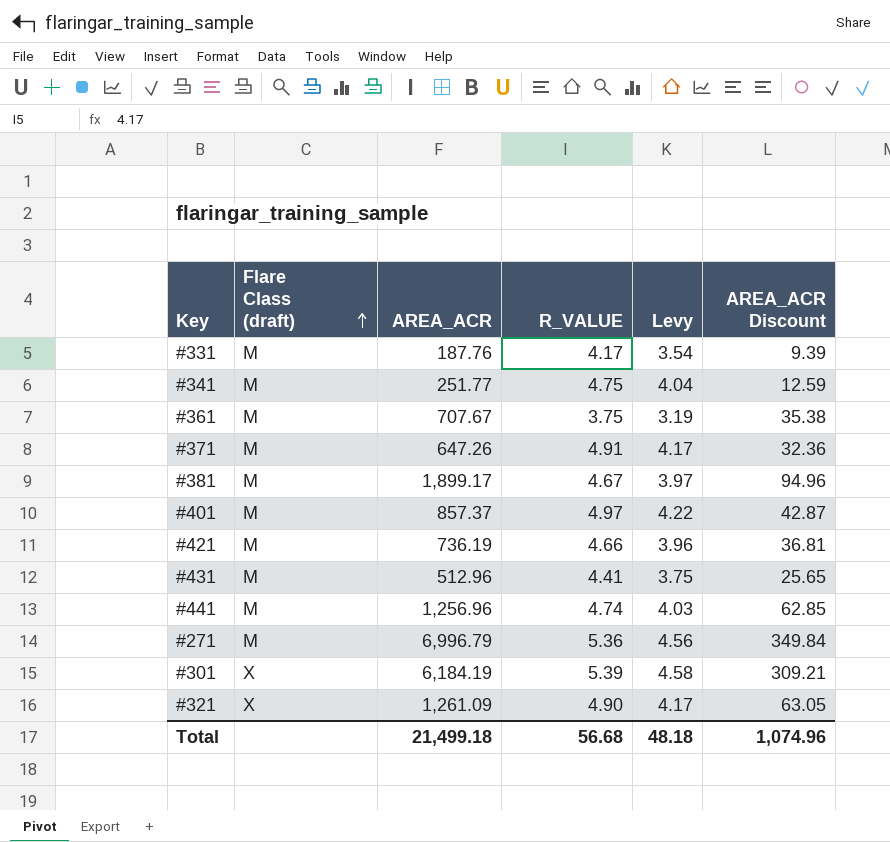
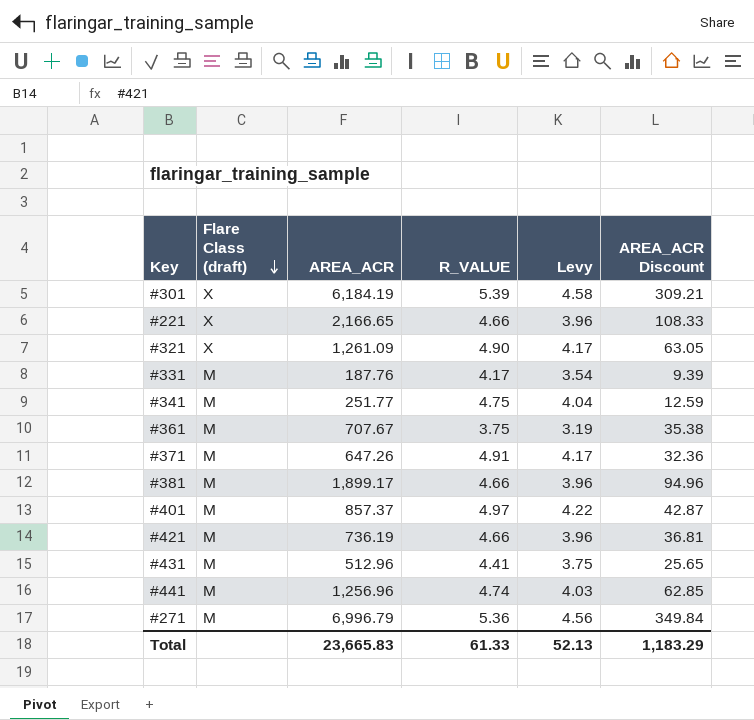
row order: Flare Class (draft) ascending -> Flare Class (draft) descending
row #221: none -> X | 2,166.65 | 4.66 | 3.96 | 108.33
#381 | R_VALUE: 4.67 -> 4.66
#381 | Levy: 3.97 -> 3.96
Total | AREA_ACR: 21,499.18 -> 23,665.83
Total | R_VALUE: 56.68 -> 61.33
Total | Levy: 48.18 -> 52.13
Total | AREA_ACR Discount: 1,074.96 -> 1,183.29

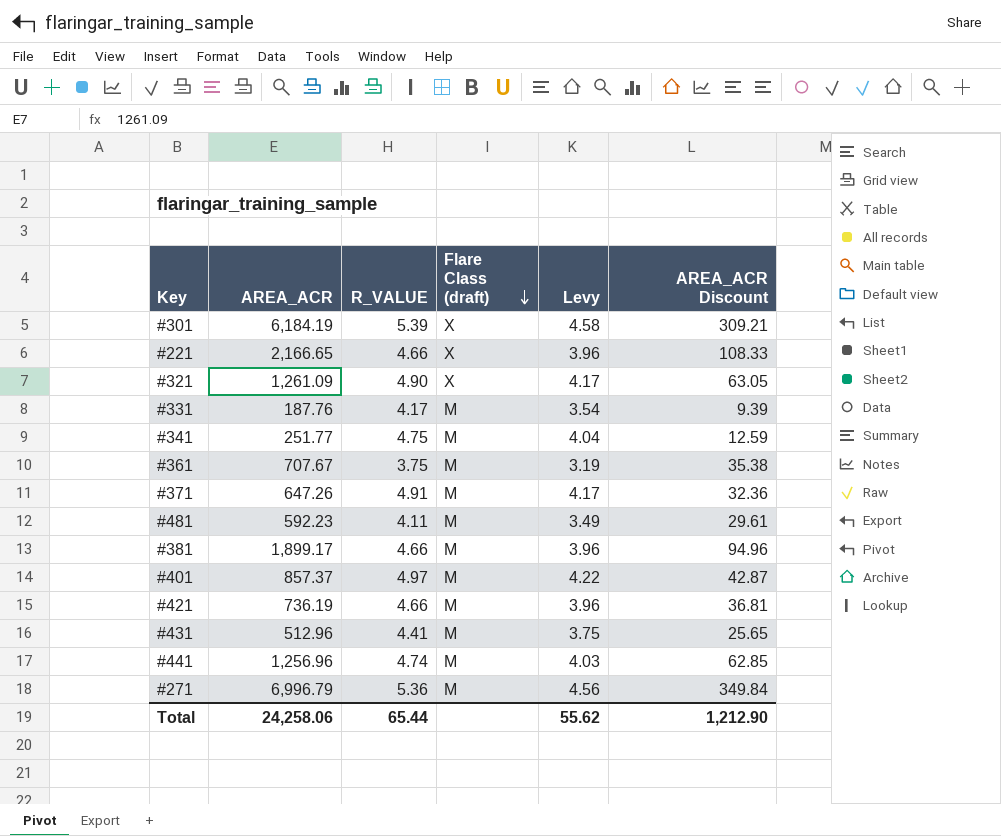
column Flare Class (draft) | position: 2 -> 4
row #481: none -> 592.23 | 4.11 | M | 3.49 | 29.61
Total | AREA_ACR: 23,665.83 -> 24,258.06
Total | R_VALUE: 61.33 -> 65.44
Total | Levy: 52.13 -> 55.62
Total | AREA_ACR Discount: 1,183.29 -> 1,212.90

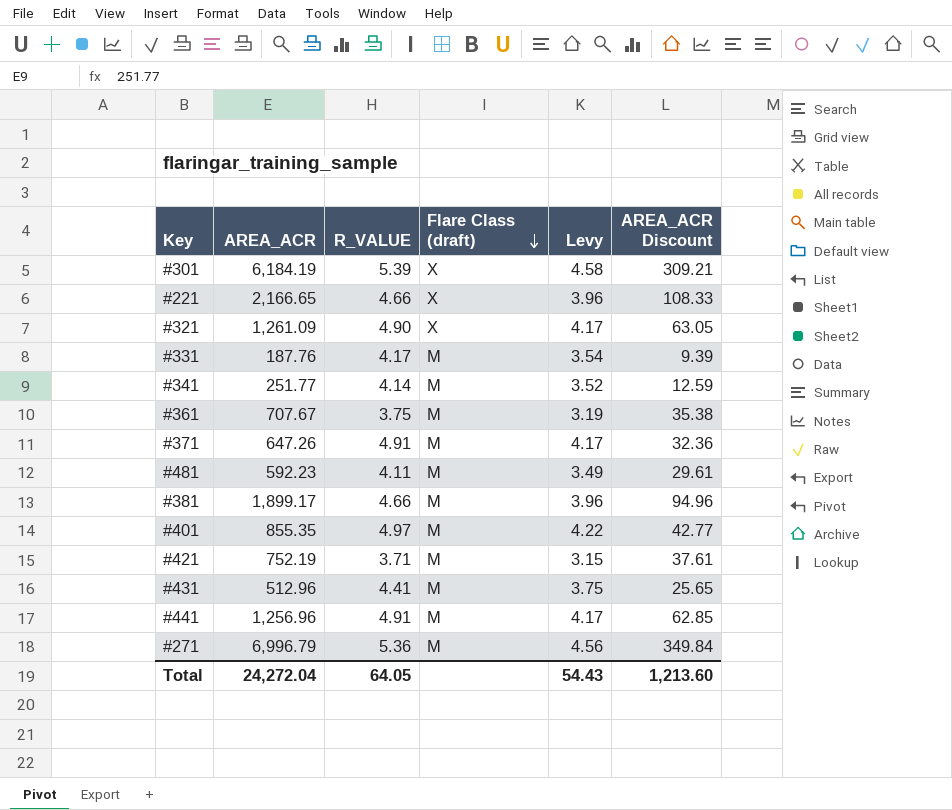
#341 | R_VALUE: 4.75 -> 4.14
#341 | Levy: 4.04 -> 3.52
#401 | AREA_ACR: 857.37 -> 855.35
#401 | AREA_ACR Discount: 42.87 -> 42.77
#421 | AREA_ACR: 736.19 -> 752.19
#421 | R_VALUE: 4.66 -> 3.71
#421 | Levy: 3.96 -> 3.15
#421 | AREA_ACR Discount: 36.81 -> 37.61
#441 | R_VALUE: 4.74 -> 4.91
#441 | Levy: 4.03 -> 4.17
Total | AREA_ACR: 24,258.06 -> 24,272.04
Total | R_VALUE: 65.44 -> 64.05
Total | Levy: 55.62 -> 54.43
Total | AREA_ACR Discount: 1,212.90 -> 1,213.60

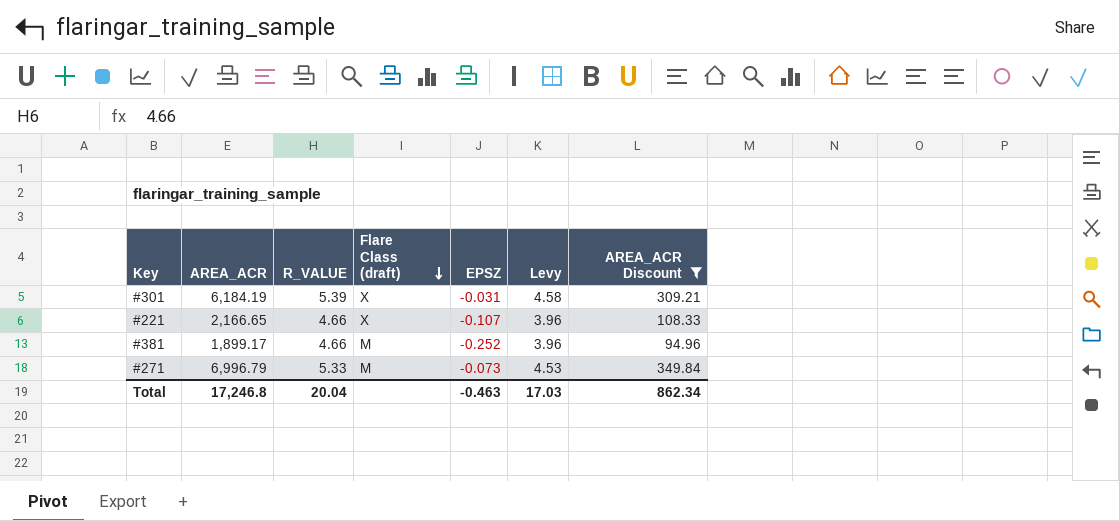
filter: none -> AREA_ACR Discount >= 94.96
column EPSZ | position: none -> 5
#271 | R_VALUE: 5.36 -> 5.33
#271 | Levy: 4.56 -> 4.53
Total | AREA_ACR: 24,272.04 -> 17,246.8
Total | R_VALUE: 64.05 -> 20.04
Total | Levy: 54.43 -> 17.03
Total | AREA_ACR Discount: 1,213.60 -> 862.34

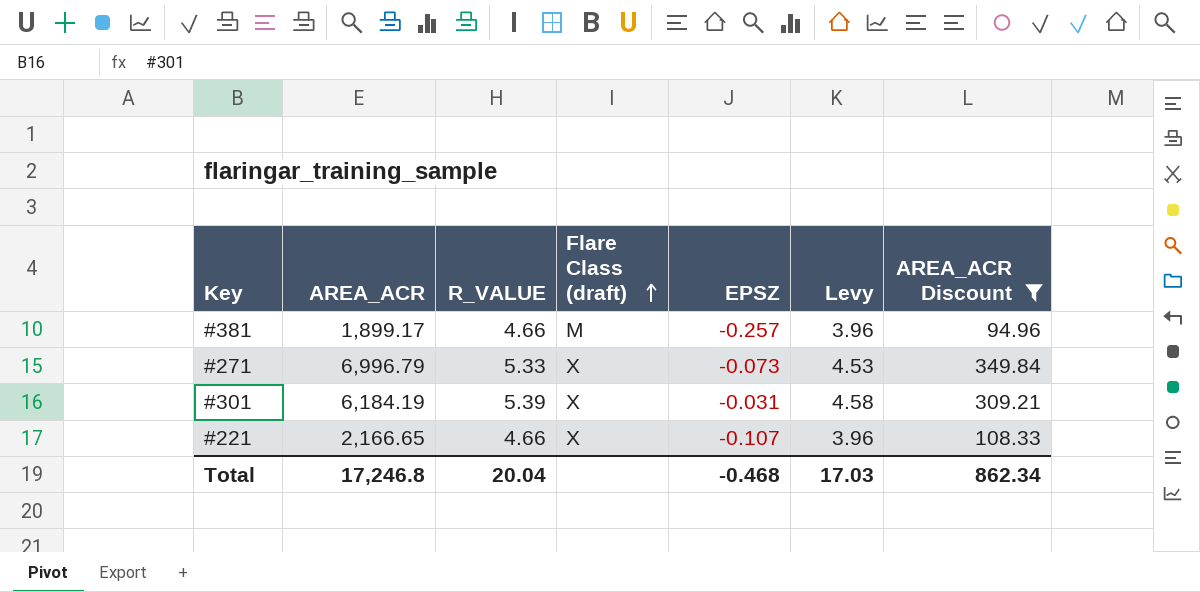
row order: Flare Class (draft) descending -> Flare Class (draft) ascending
#381 | EPSZ: -0.252 -> -0.257
#271 | Flare Class (draft): M -> X
Total | EPSZ: -0.463 -> -0.468

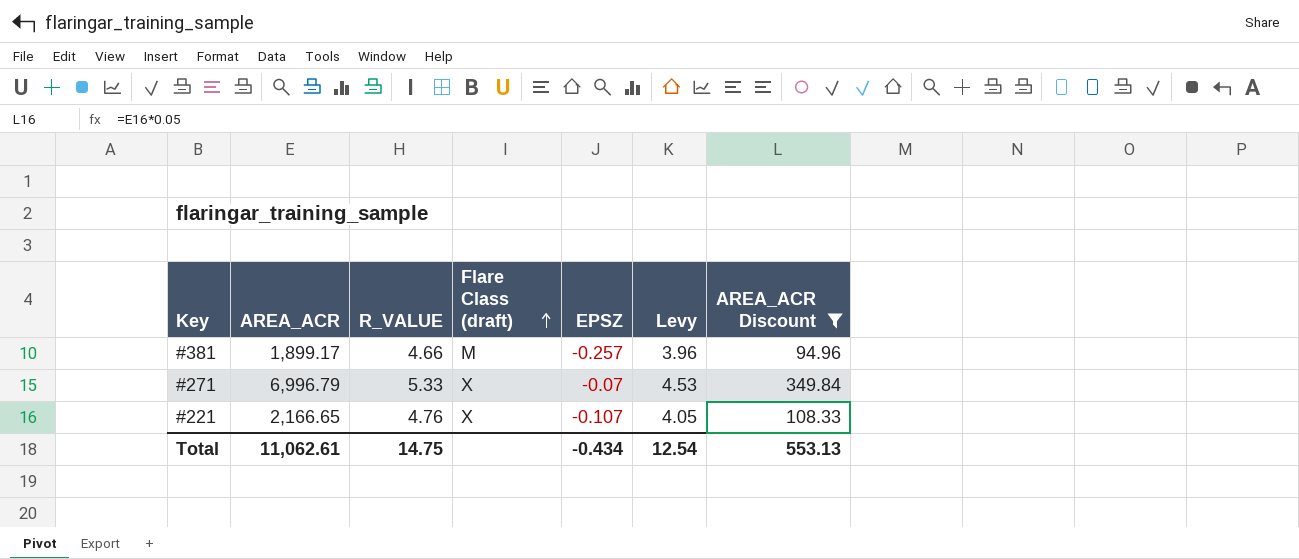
row #301: 6,184.19 | 5.39 | X | -0.031 | 4.58 | 309.21 -> none
#271 | EPSZ: -0.073 -> -0.07
#221 | R_VALUE: 4.66 -> 4.76
#221 | Levy: 3.96 -> 4.05
Total | AREA_ACR: 17,246.8 -> 11,062.61
Total | R_VALUE: 20.04 -> 14.75
Total | EPSZ: -0.468 -> -0.434
Total | Levy: 17.03 -> 12.54
Total | AREA_ACR Discount: 862.34 -> 553.13

